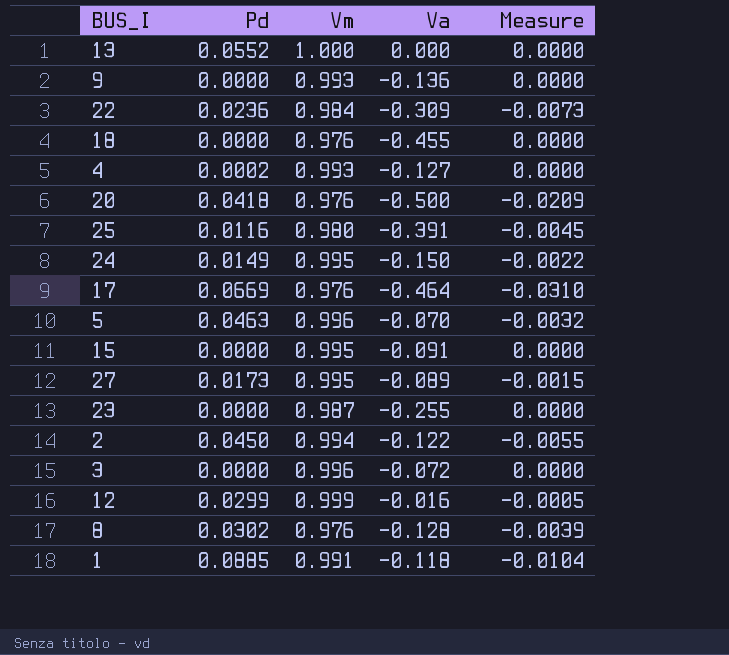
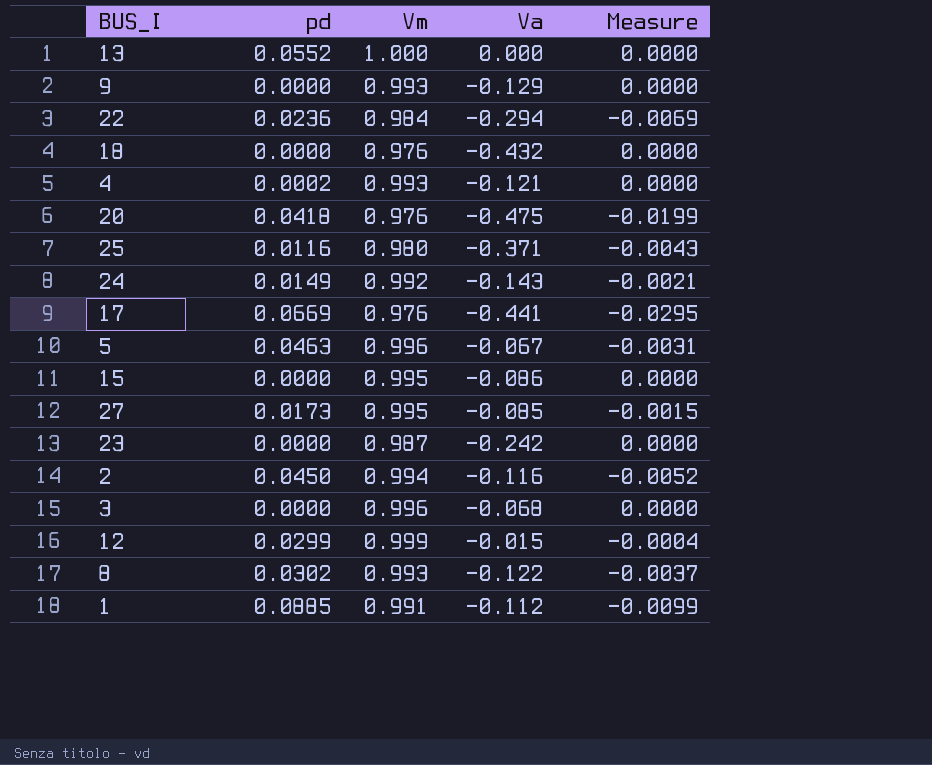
column name: Pd -> pd
9 | Va: -0.136 -> -0.129
22 | Va: -0.309 -> -0.294
22 | Measure: -0.0073 -> -0.0069
18 | Va: -0.455 -> -0.432
4 | Va: -0.127 -> -0.121
20 | Va: -0.500 -> -0.475
20 | Measure: -0.0209 -> -0.0199
25 | Va: -0.391 -> -0.371
25 | Measure: -0.0045 -> -0.0043
24 | Vm: 0.995 -> 0.992
24 | Va: -0.150 -> -0.143
24 | Measure: -0.0022 -> -0.0021
17 | Va: -0.464 -> -0.441
17 | Measure: -0.0310 -> -0.0295
5 | Va: -0.070 -> -0.067
5 | Measure: -0.0032 -> -0.0031
15 | Va: -0.091 -> -0.086
27 | Va: -0.089 -> -0.085
23 | Va: -0.255 -> -0.242
2 | Va: -0.122 -> -0.116
2 | Measure: -0.0055 -> -0.0052
3 | Va: -0.072 -> -0.068
12 | Va: -0.016 -> -0.015
12 | Measure: -0.0005 -> -0.0004
8 | Vm: 0.976 -> 0.993
8 | Va: -0.128 -> -0.122
8 | Measure: -0.0039 -> -0.0037
1 | Va: -0.118 -> -0.112
1 | Measure: -0.0104 -> -0.0099

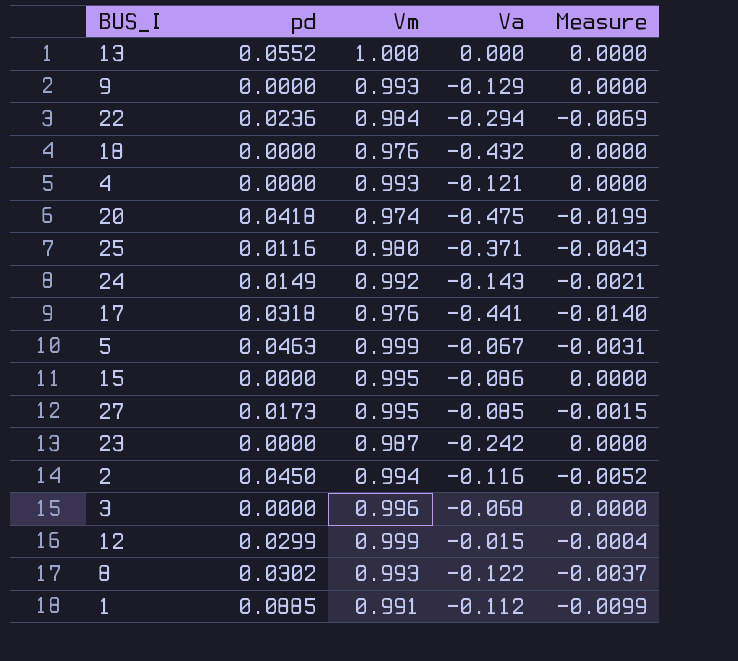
4 | pd: 0.0002 -> 0.0000
20 | Vm: 0.976 -> 0.974
17 | pd: 0.0669 -> 0.0318
17 | Measure: -0.0295 -> -0.0140
5 | Vm: 0.996 -> 0.999

